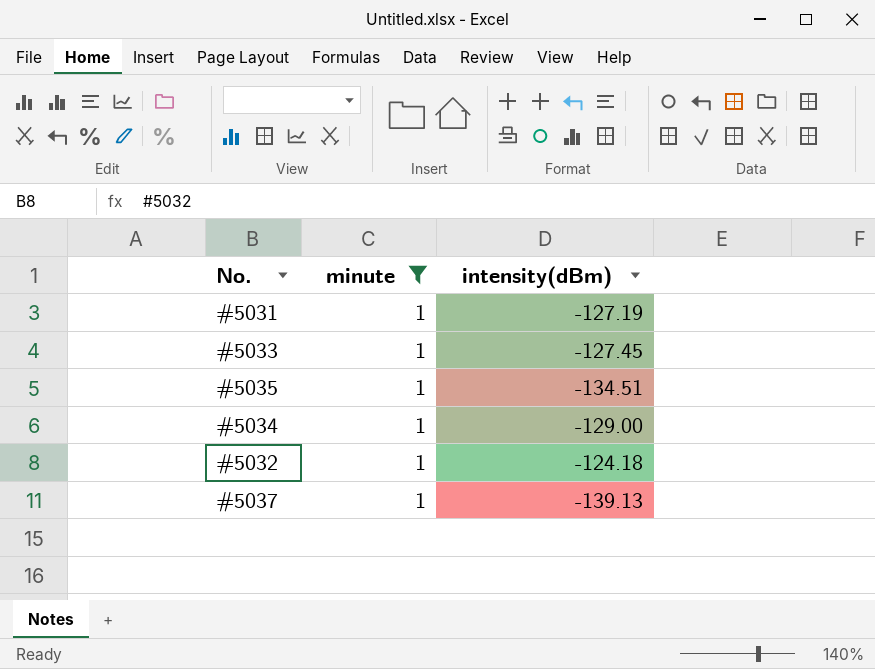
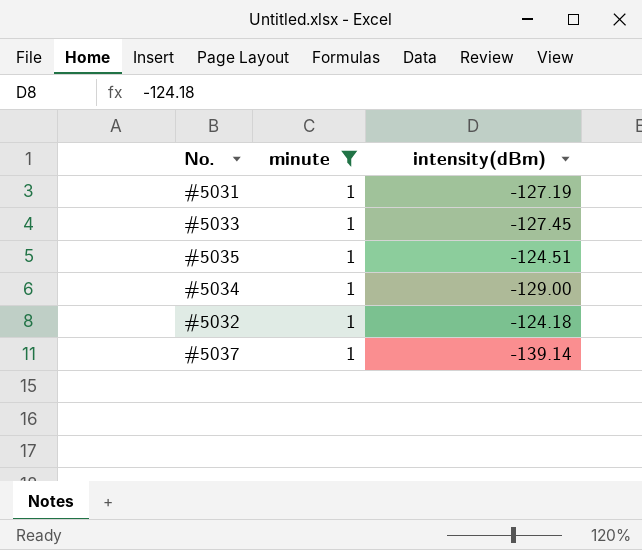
#5035 | intensity(dBm): -134.51 -> -124.51
#5037 | intensity(dBm): -139.13 -> -139.14

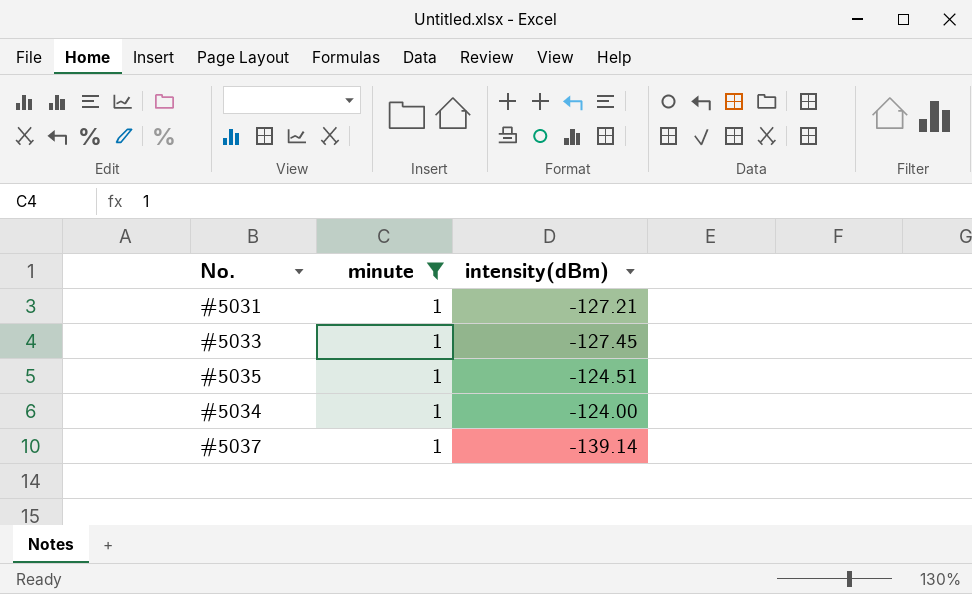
row #5032: 1 | -124.18 -> none
#5031 | intensity(dBm): -127.19 -> -127.21
#5034 | intensity(dBm): -129.00 -> -124.00

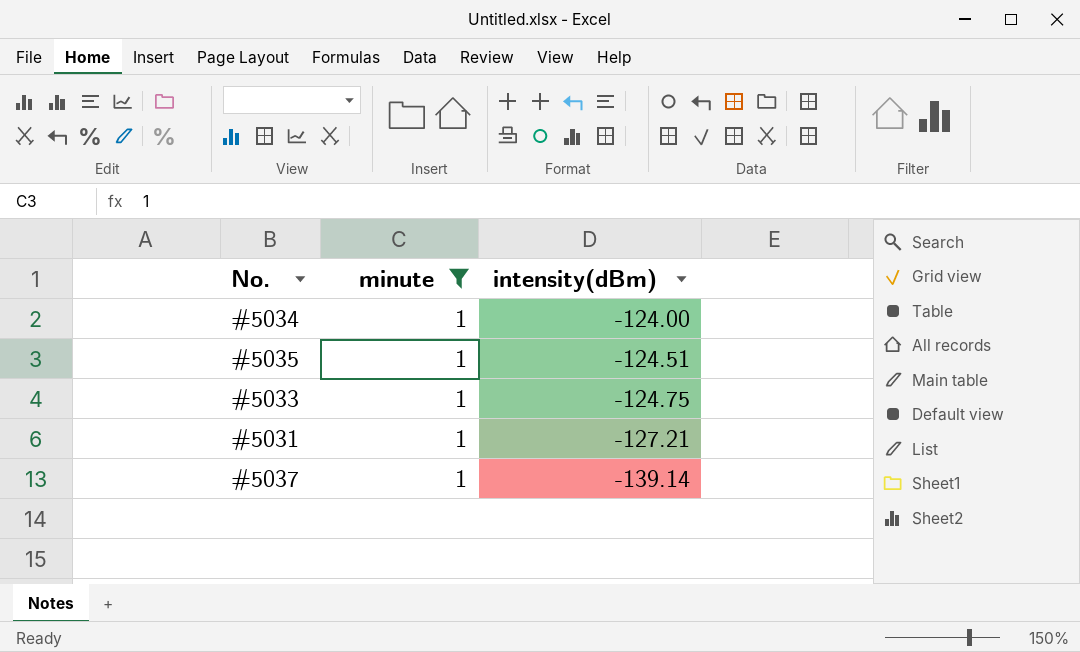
row order: none -> intensity(dBm) descending
#5033 | intensity(dBm): -127.45 -> -124.75

